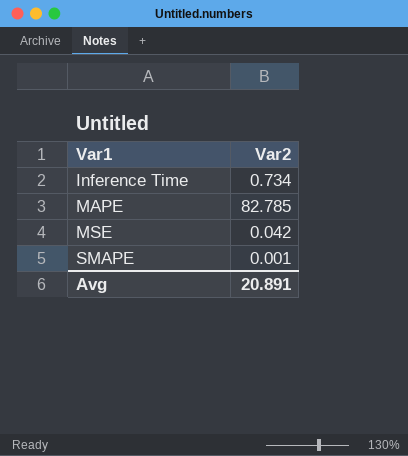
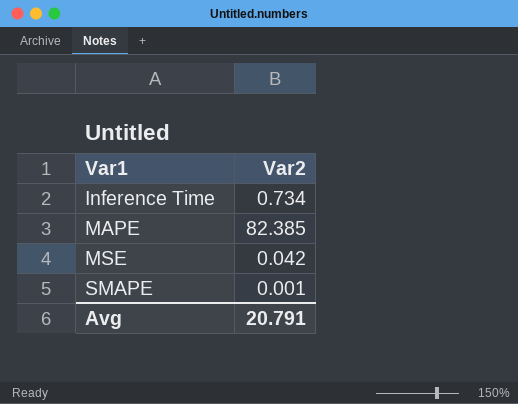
MAPE | Var2: 82.785 -> 82.385
Avg | Var2: 20.891 -> 20.791

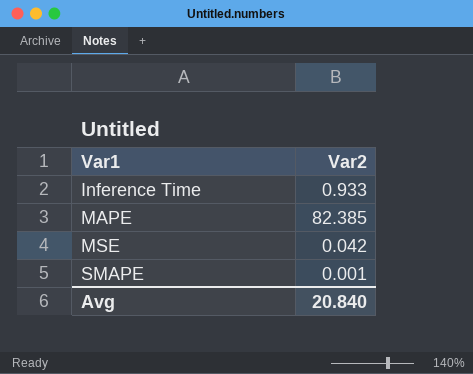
Inference Time | Var2: 0.734 -> 0.933
Avg | Var2: 20.791 -> 20.840

